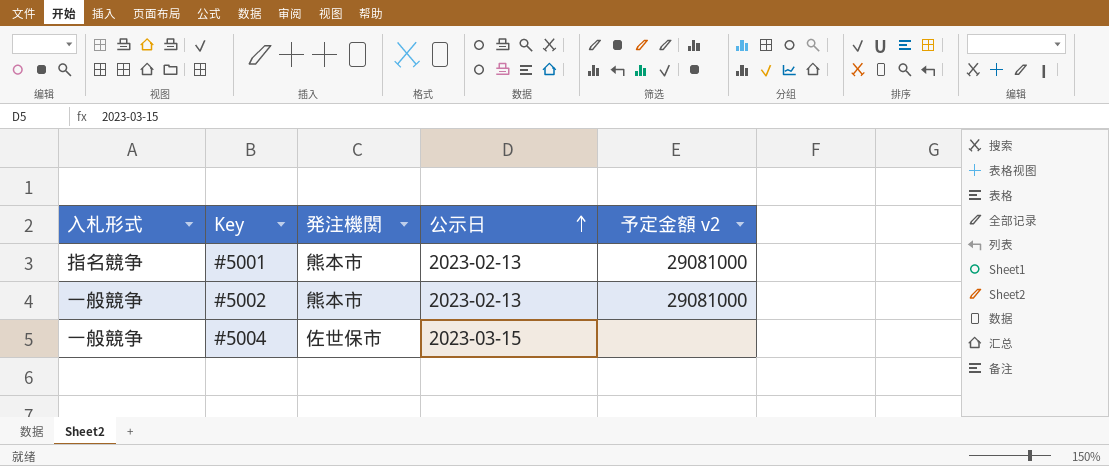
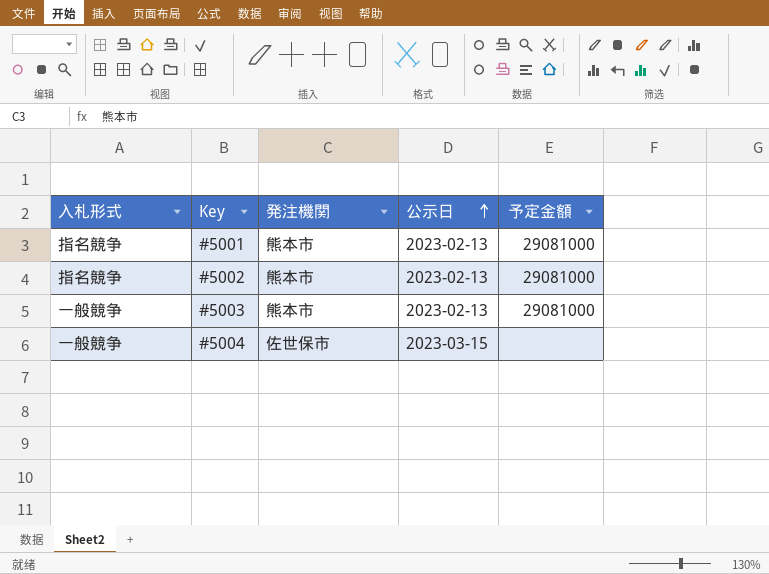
column name: 予定金額 v2 -> 予定金額
#5002 | 入札形式: 一般競争 -> 指名競争
row #5003: none -> 一般競争 | 熊本市 | 2023-02-13 | 29081000

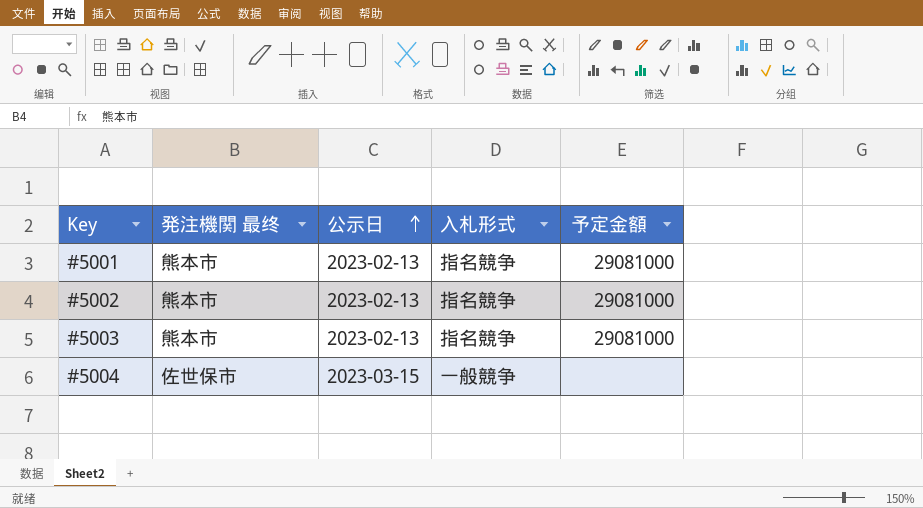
column name: 発注機関 -> 発注機関 最终
column 入札形式 | position: 1 -> 4
#5003 | 入札形式: 一般競争 -> 指名競争

